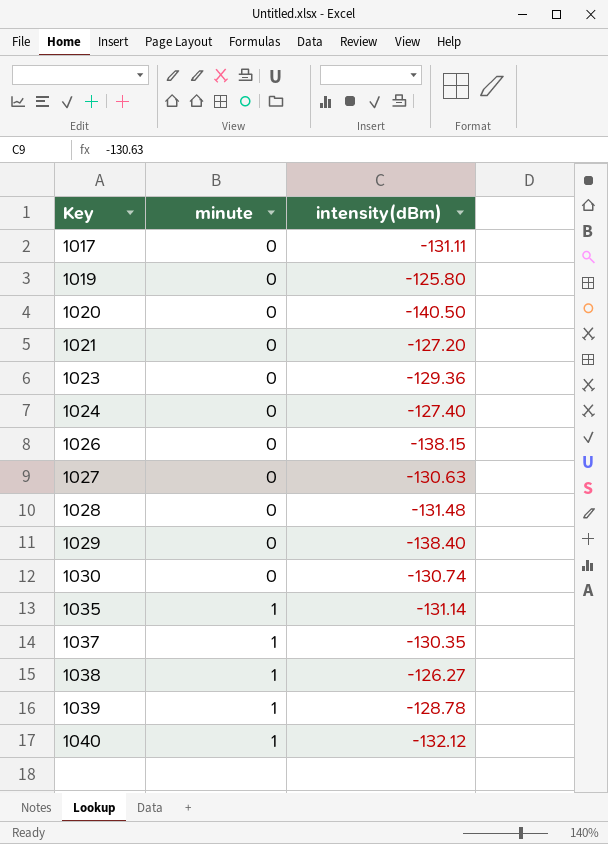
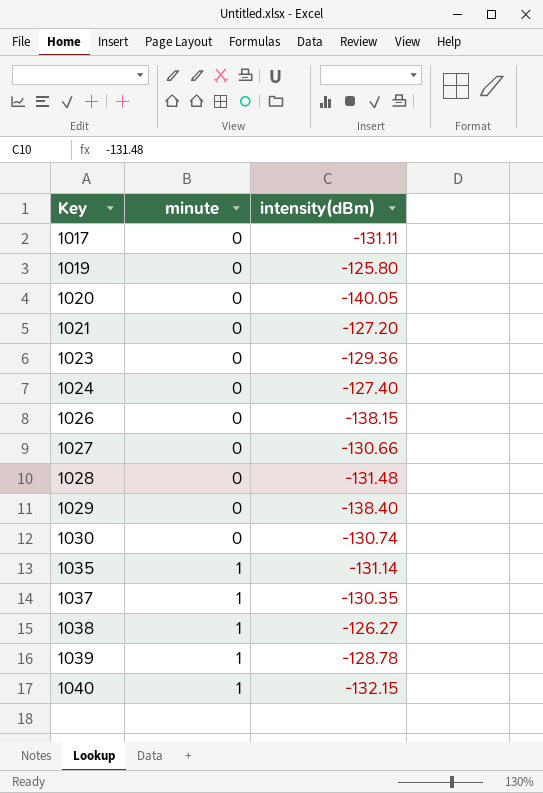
1020 | intensity(dBm): -140.50 -> -140.05
1027 | intensity(dBm): -130.63 -> -130.66
1040 | intensity(dBm): -132.12 -> -132.15

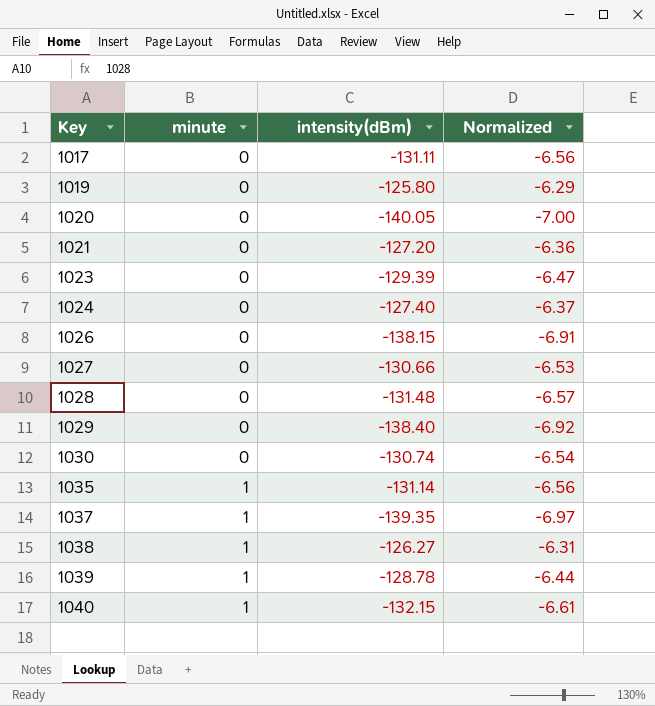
column Normalized | formula: none -> [intensity(dBm)] * 0.05
1023 | intensity(dBm): -129.36 -> -129.39
1037 | intensity(dBm): -130.35 -> -139.35

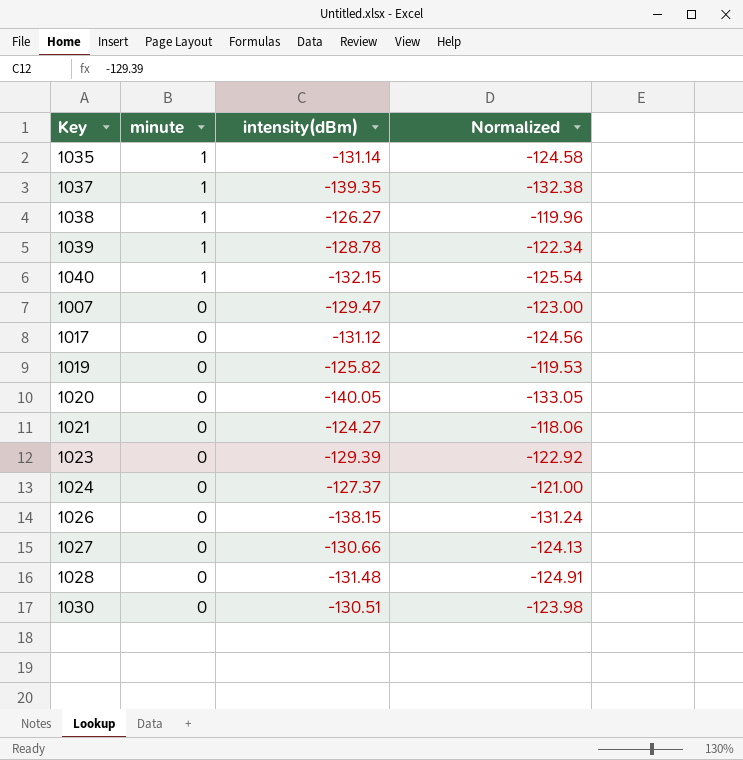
row order: Key ascending -> minute descending
column Normalized | formula: [intensity(dBm)] * 0.05 -> [intensity(dBm)] * 0.95
row 1029: 0 | -138.40 | -6.92 -> none
row 1007: none -> 0 | -129.47 | -123.00
1017 | intensity(dBm): -131.11 -> -131.12
1019 | intensity(dBm): -125.80 -> -125.82
1021 | intensity(dBm): -127.20 -> -124.27
1024 | intensity(dBm): -127.40 -> -127.37
1030 | intensity(dBm): -130.74 -> -130.51

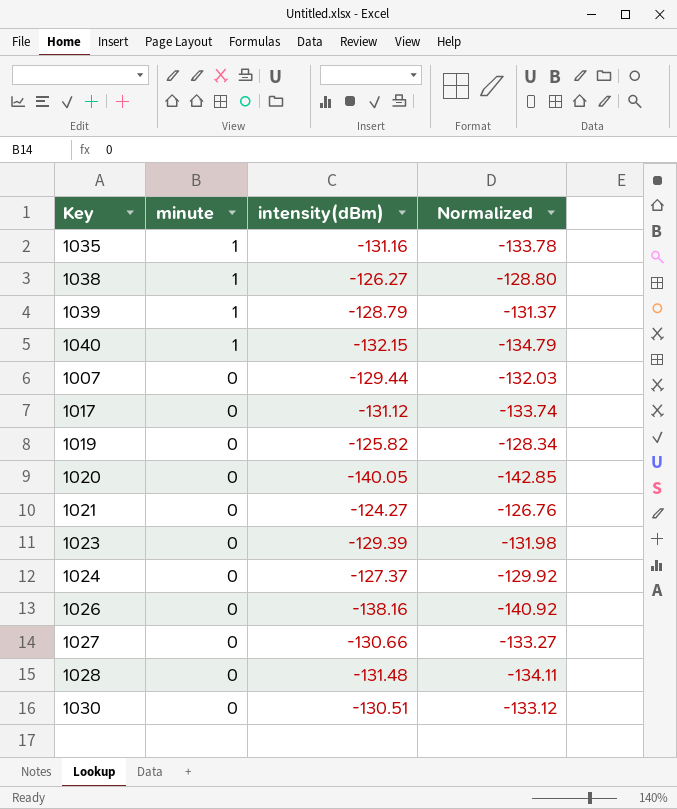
column Normalized | formula: [intensity(dBm)] * 0.95 -> [intensity(dBm)] * 1.02
row 1037: 1 | -139.35 | -132.38 -> none
1035 | intensity(dBm): -131.14 -> -131.16
1039 | intensity(dBm): -128.78 -> -128.79
1007 | intensity(dBm): -129.47 -> -129.44
1026 | intensity(dBm): -138.15 -> -138.16

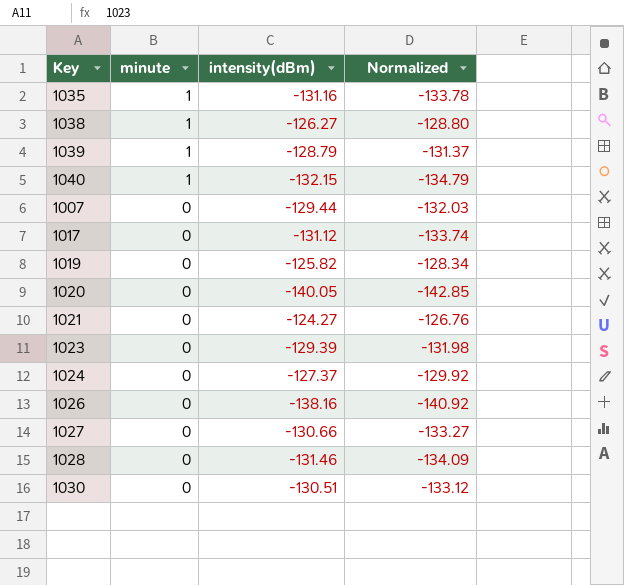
1028 | intensity(dBm): -131.48 -> -131.46
1028 | Normalized: -134.11 -> -134.09

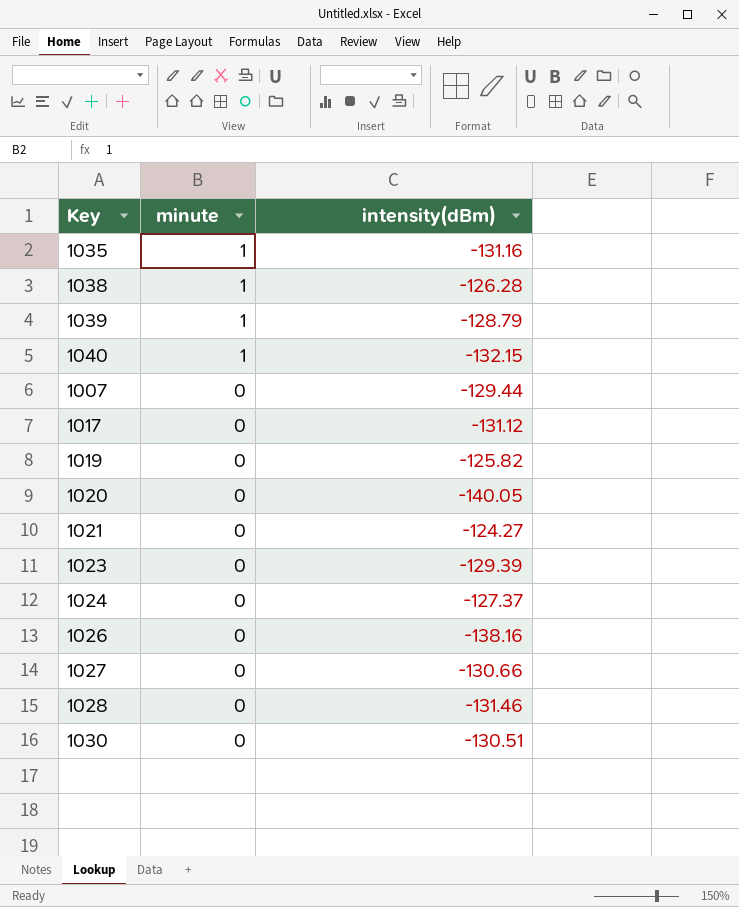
column Normalized | formula: [intensity(dBm)] * 1.02 -> none
1038 | intensity(dBm): -126.27 -> -126.28

